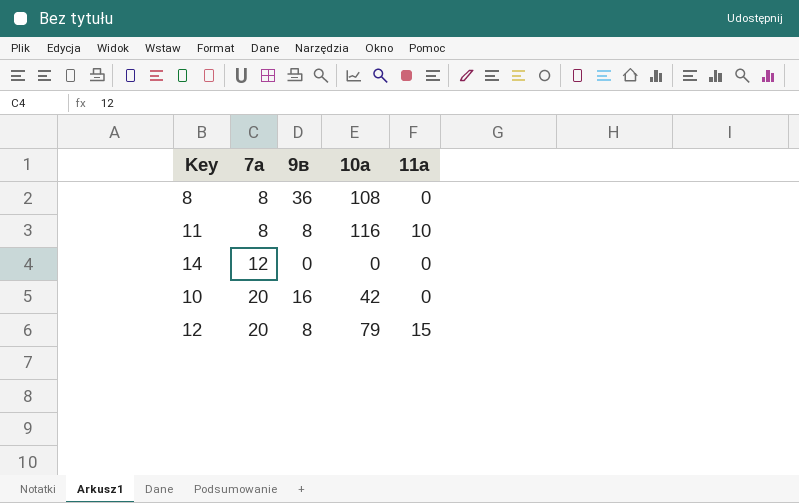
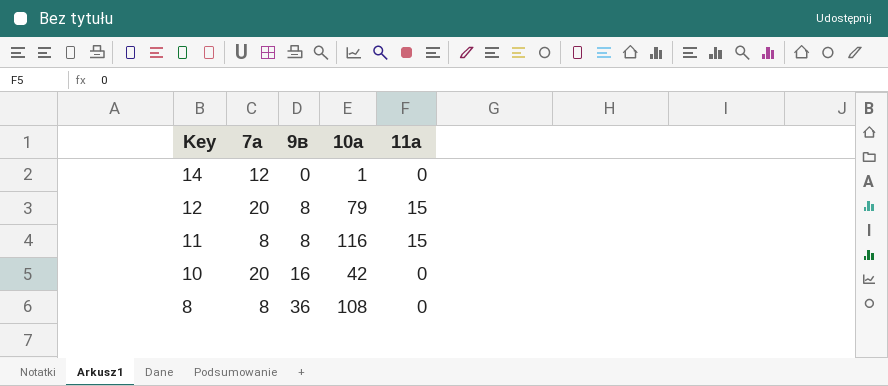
row order: 7а ascending -> Key descending
14 | 10а: 0 -> 1
11 | 11а: 10 -> 15

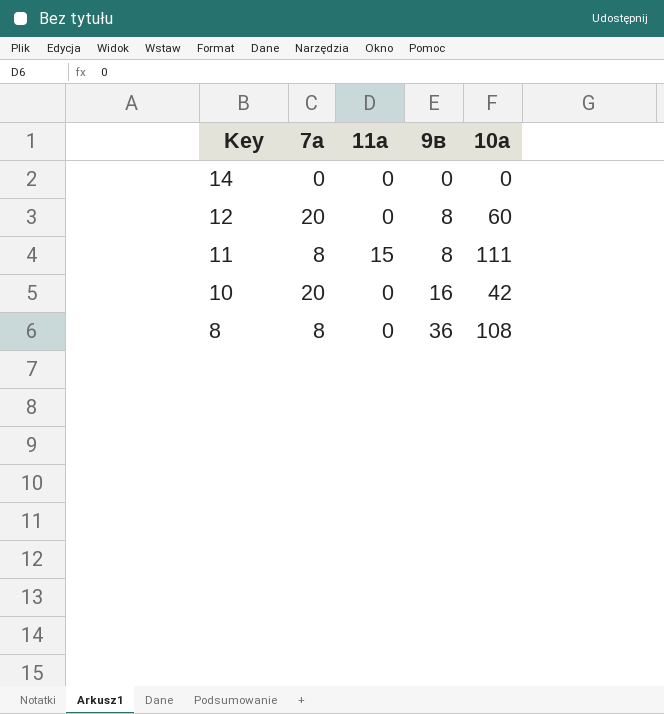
column 11а | position: 5 -> 3
14 | 7а: 12 -> 0
14 | 10а: 1 -> 0
12 | 11а: 15 -> 0
12 | 10а: 79 -> 60
11 | 10а: 116 -> 111

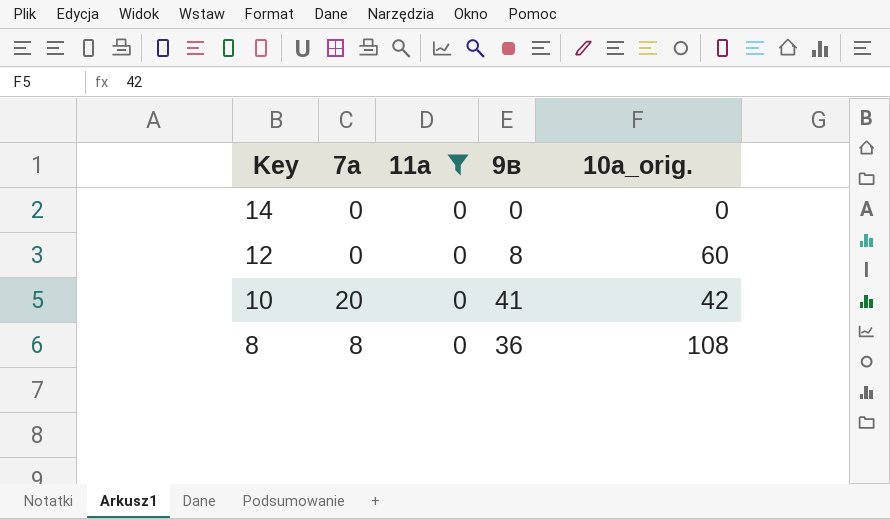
filter: none -> 11а = 0
column name: 10а -> 10а_orig.
12 | 7а: 20 -> 0
10 | 9в: 16 -> 41

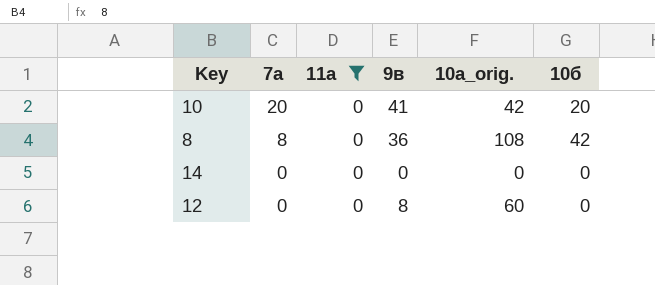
row order: Key descending -> 7а descending
column 10б | position: none -> 6

